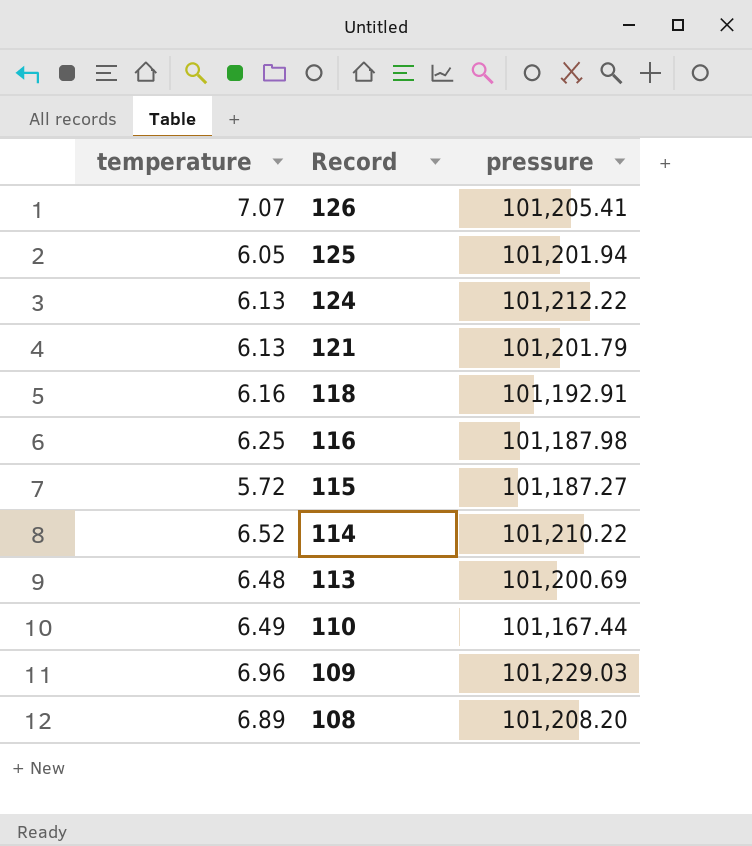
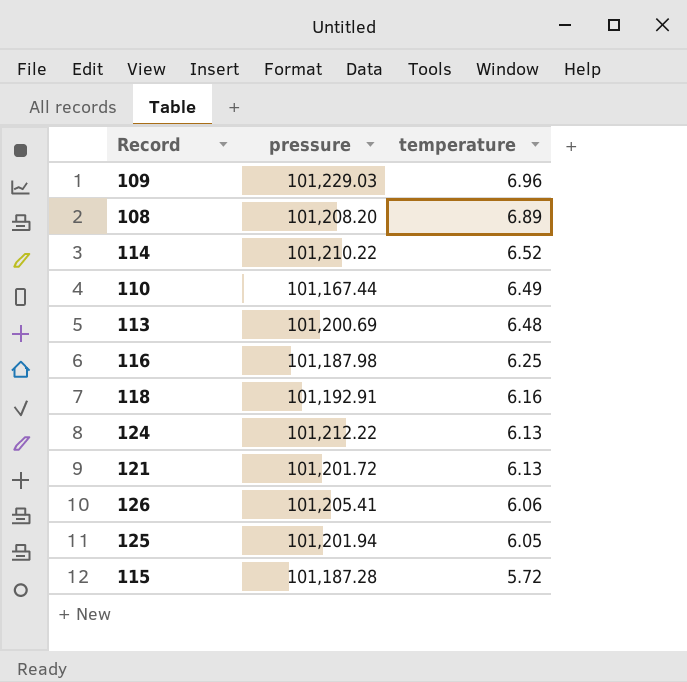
row order: Record descending -> temperature descending
column temperature | position: 1 -> 3
121 | pressure: 101,201.79 -> 101,201.72
126 | temperature: 7.07 -> 6.06
115 | pressure: 101,187.27 -> 101,187.28

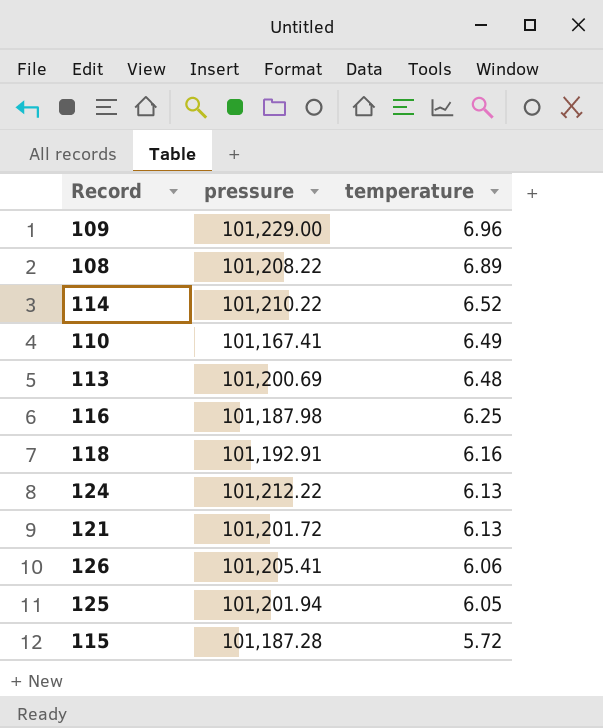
109 | pressure: 101,229.03 -> 101,229.00
108 | pressure: 101,208.20 -> 101,208.22
110 | pressure: 101,167.44 -> 101,167.41

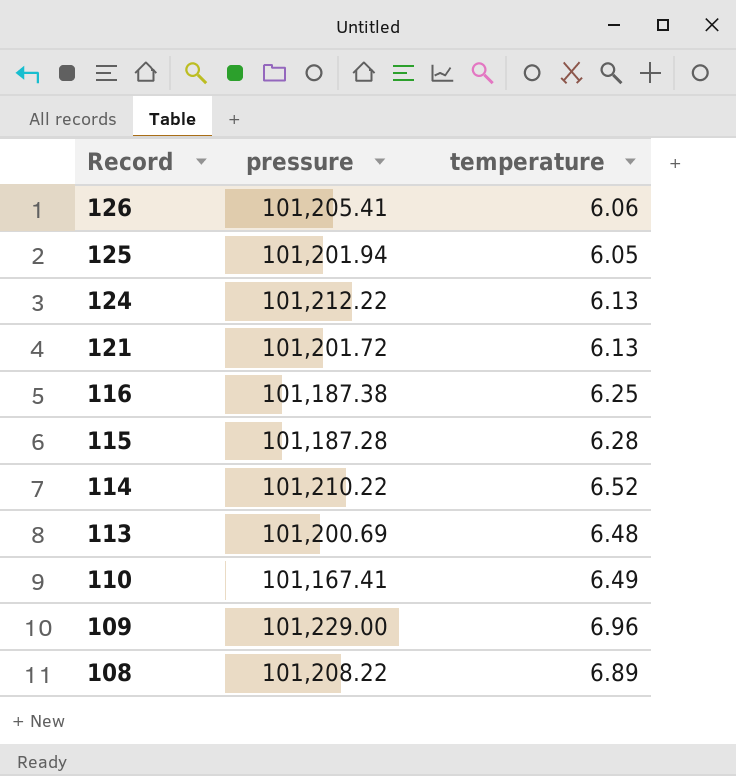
row order: temperature descending -> Record descending
row 118: 101,192.91 | 6.16 -> none
116 | pressure: 101,187.98 -> 101,187.38
115 | temperature: 5.72 -> 6.28

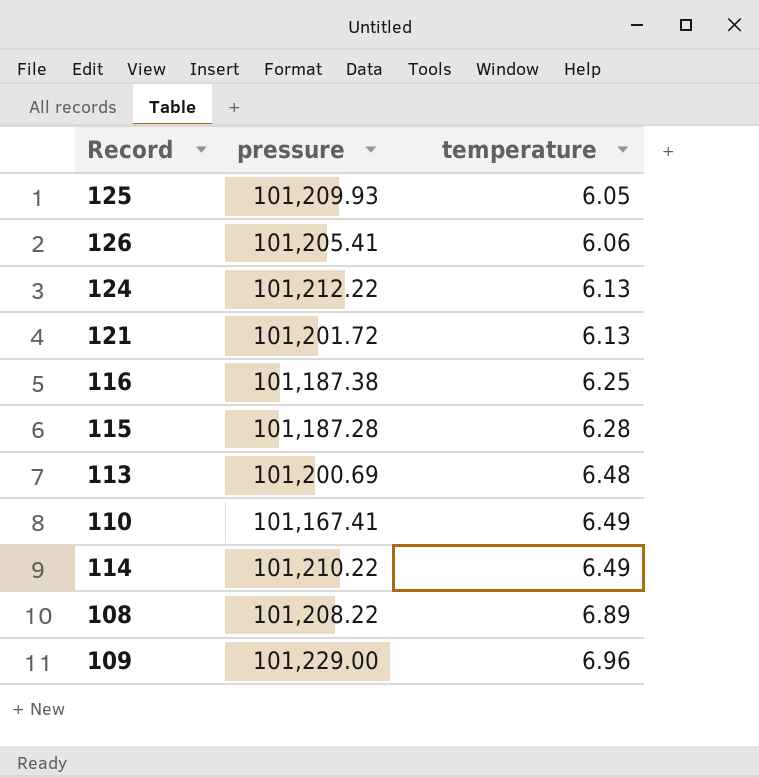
row order: Record descending -> temperature ascending
125 | pressure: 101,201.94 -> 101,209.93
114 | temperature: 6.52 -> 6.49

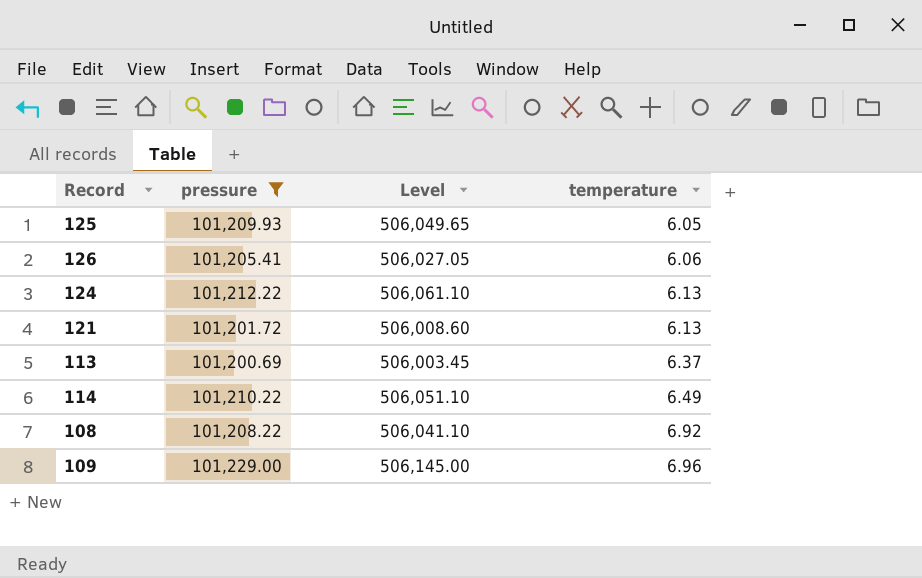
filter: none -> pressure >= 101,200.69
column Level | formula: none -> [pressure] * 5
113 | temperature: 6.48 -> 6.37
108 | temperature: 6.89 -> 6.92

